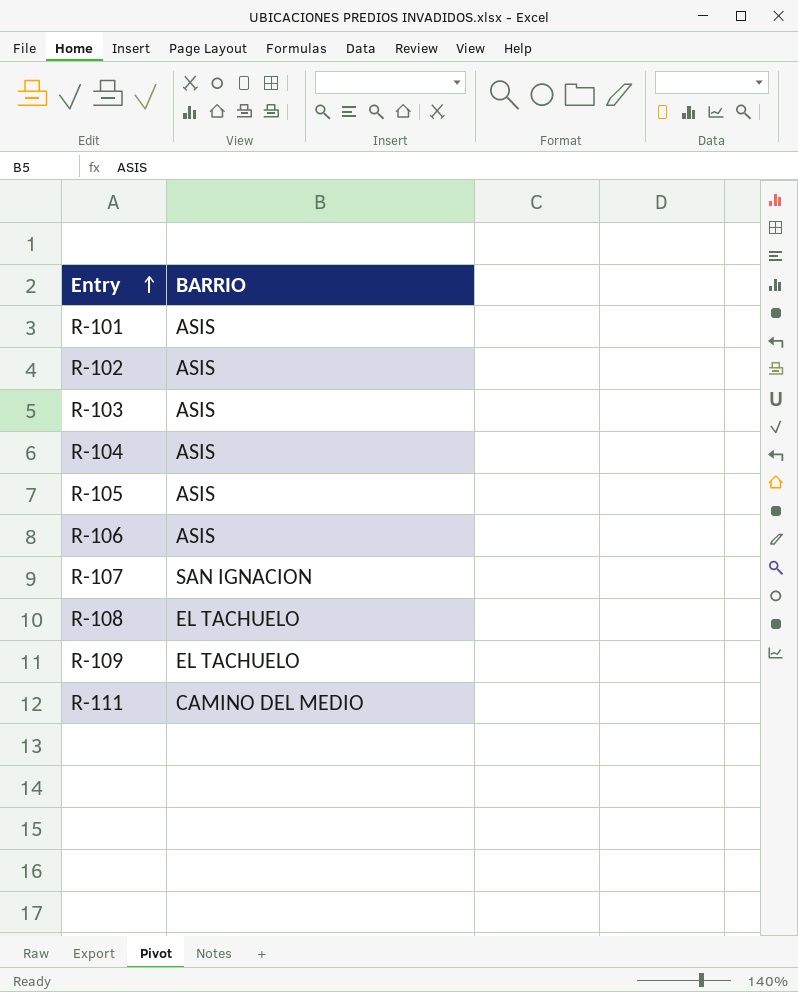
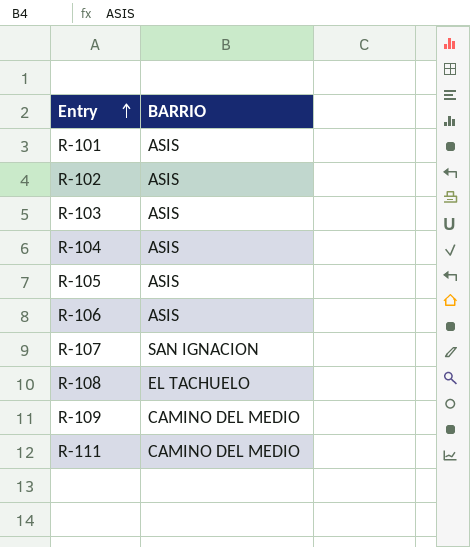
R-109 | BARRIO: EL TACHUELO -> CAMINO DEL MEDIO

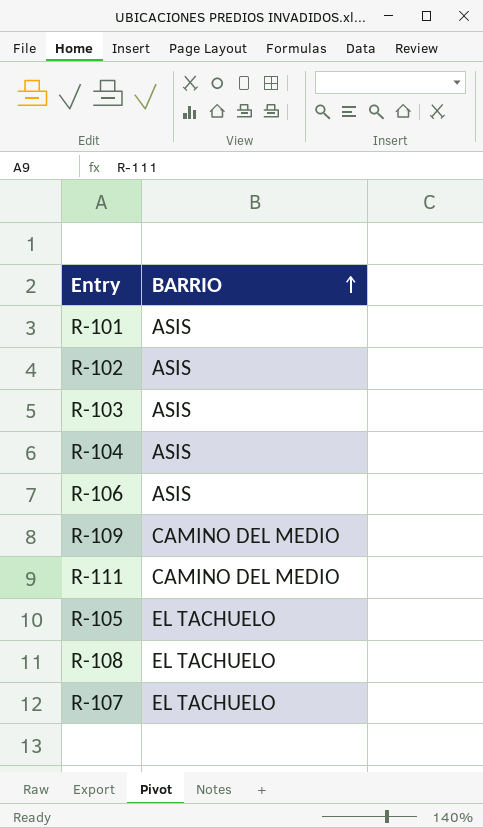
row order: Entry ascending -> BARRIO ascending
R-105 | BARRIO: ASIS -> EL TACHUELO
R-107 | BARRIO: SAN IGNACION -> EL TACHUELO

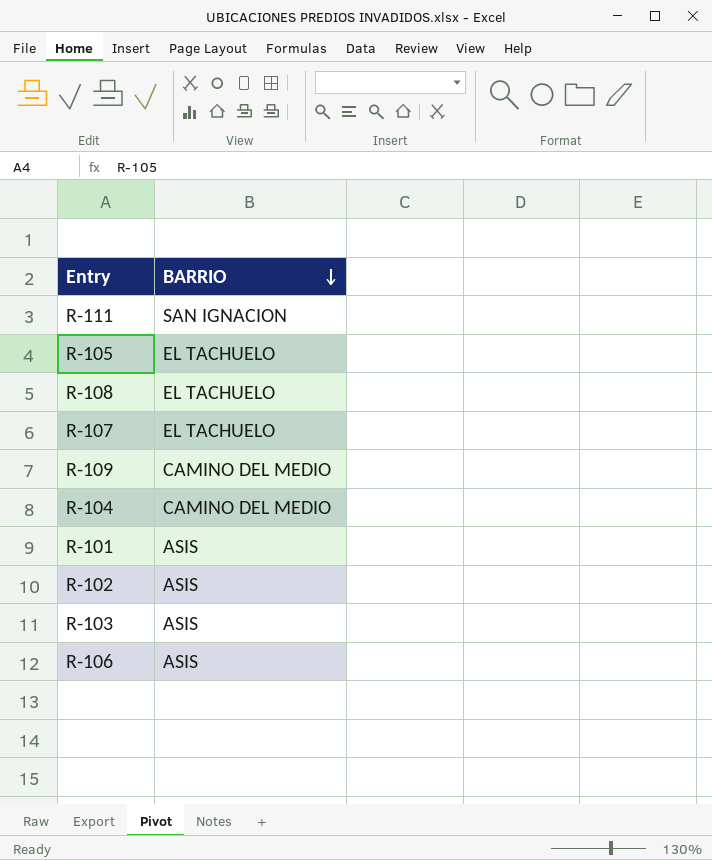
row order: BARRIO ascending -> BARRIO descending
R-111 | BARRIO: CAMINO DEL MEDIO -> SAN IGNACION
R-104 | BARRIO: ASIS -> CAMINO DEL MEDIO

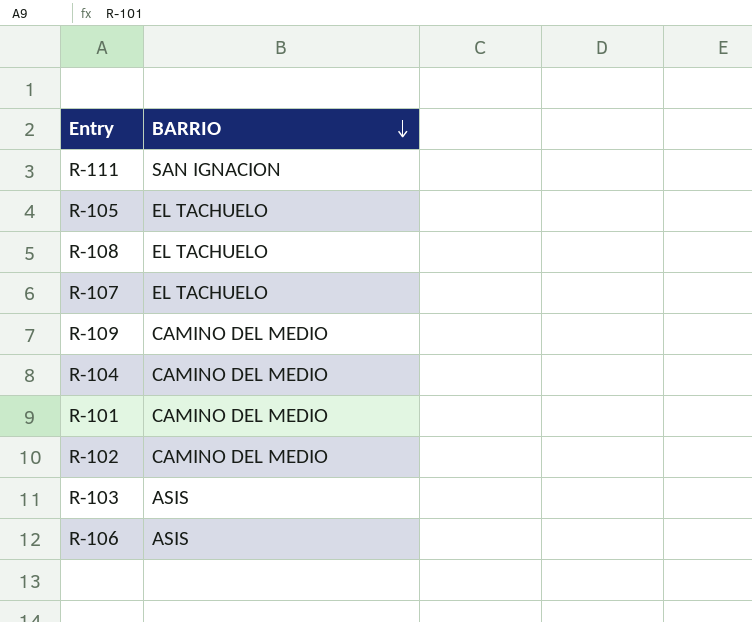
R-101 | BARRIO: ASIS -> CAMINO DEL MEDIO
R-102 | BARRIO: ASIS -> CAMINO DEL MEDIO

